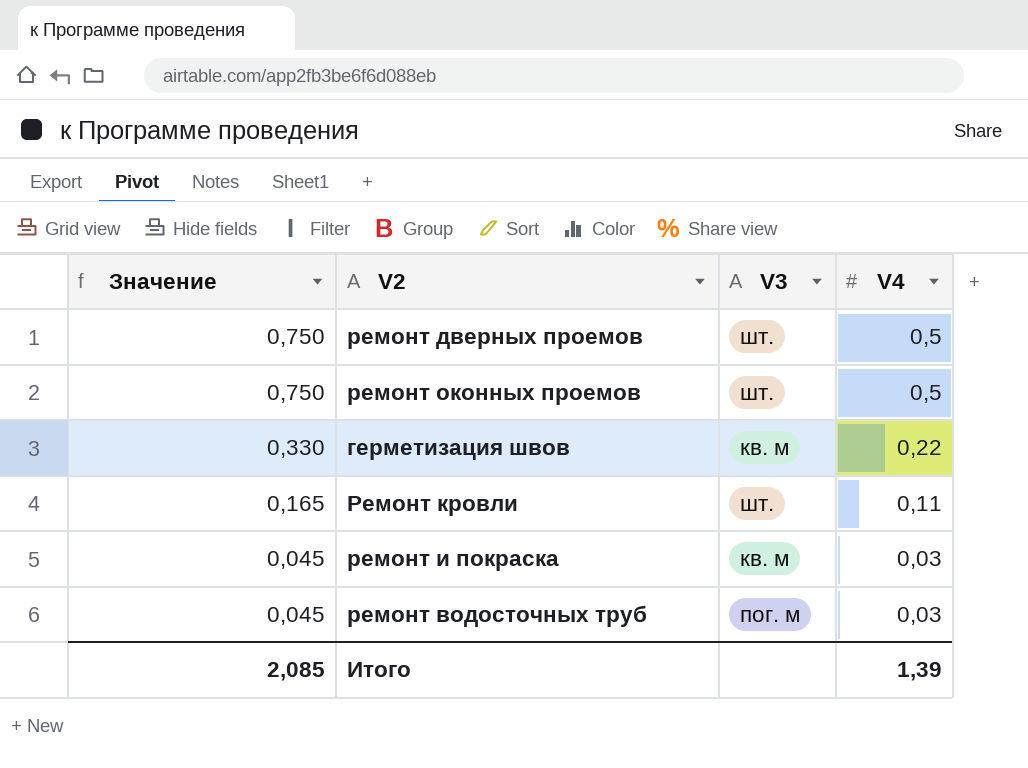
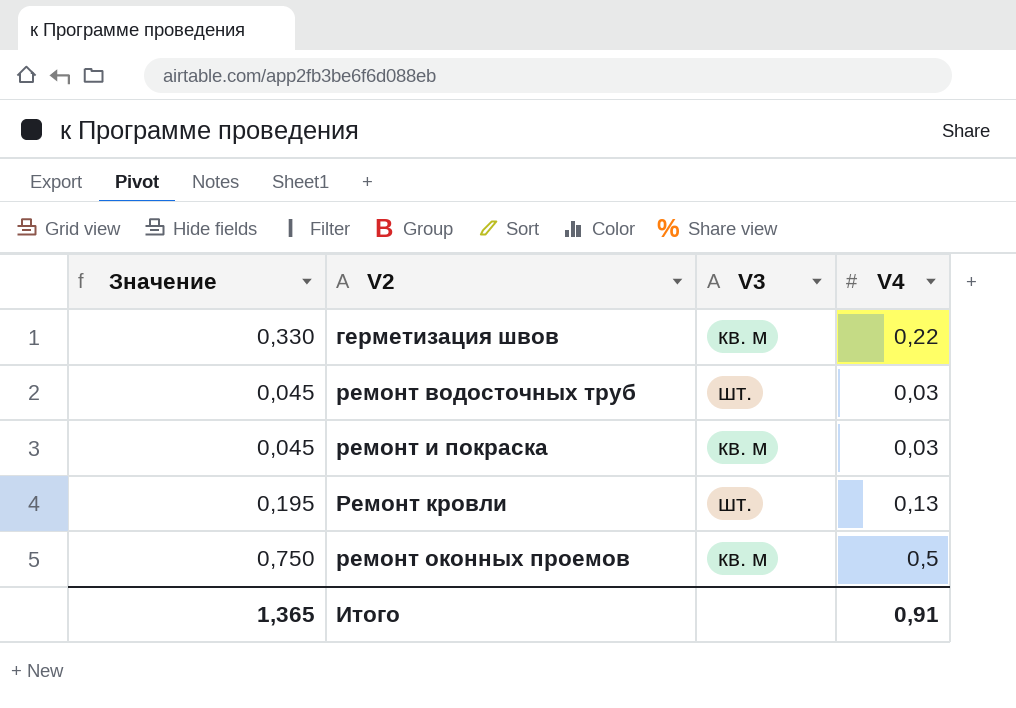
row order: Значение descending -> V2 ascending
row ремонт дверных проемов: 0,750 | шт. | 0,5 -> none
ремонт водосточных труб | V3: пог. м -> шт.
Ремонт кровли | Значение: 0,165 -> 0,195
Ремонт кровли | V4: 0,11 -> 0,13
ремонт оконных проемов | V3: шт. -> кв. м
Итого | Значение: 2,085 -> 1,365
Итого | V4: 1,39 -> 0,91

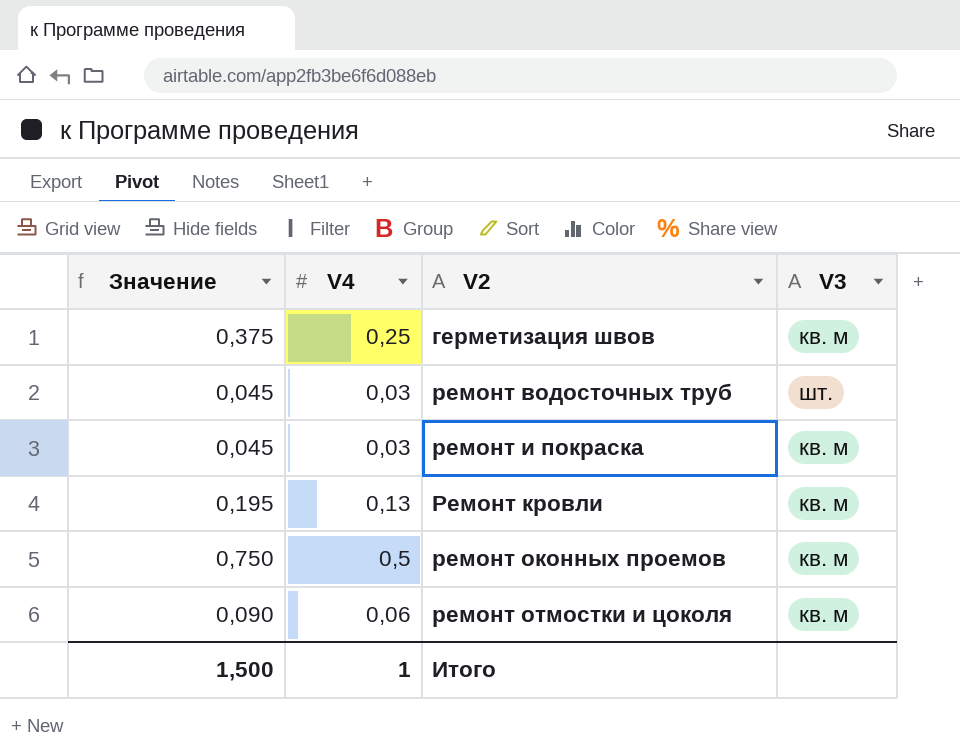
column V4 | position: 4 -> 2
герметизация швов | Значение: 0,330 -> 0,375
герметизация швов | V4: 0,22 -> 0,25
Ремонт кровли | V3: шт. -> кв. м
row ремонт отмостки и цоколя: none -> 0,090 | 0,06 | кв. м
Итого | Значение: 1,365 -> 1,500
Итого | V4: 0,91 -> 1

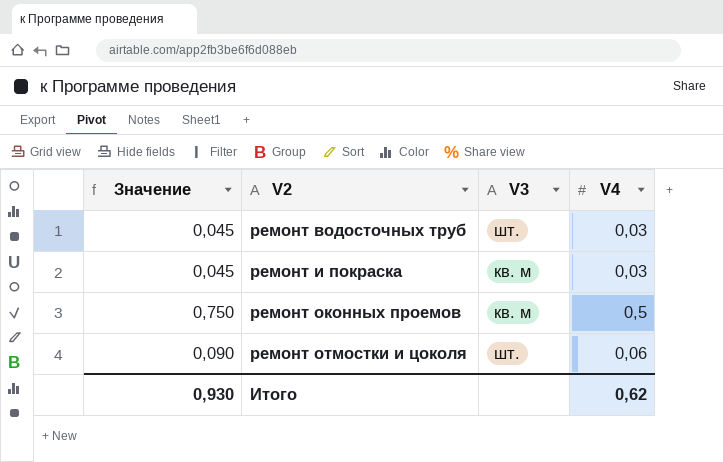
column V4 | position: 2 -> 4
row герметизация швов: 0,375 | 0,25 | кв. м -> none
row Ремонт кровли: 0,195 | 0,13 | кв. м -> none
ремонт отмостки и цоколя | V3: кв. м -> шт.
Итого | Значение: 1,500 -> 0,930
Итого | V4: 1 -> 0,62

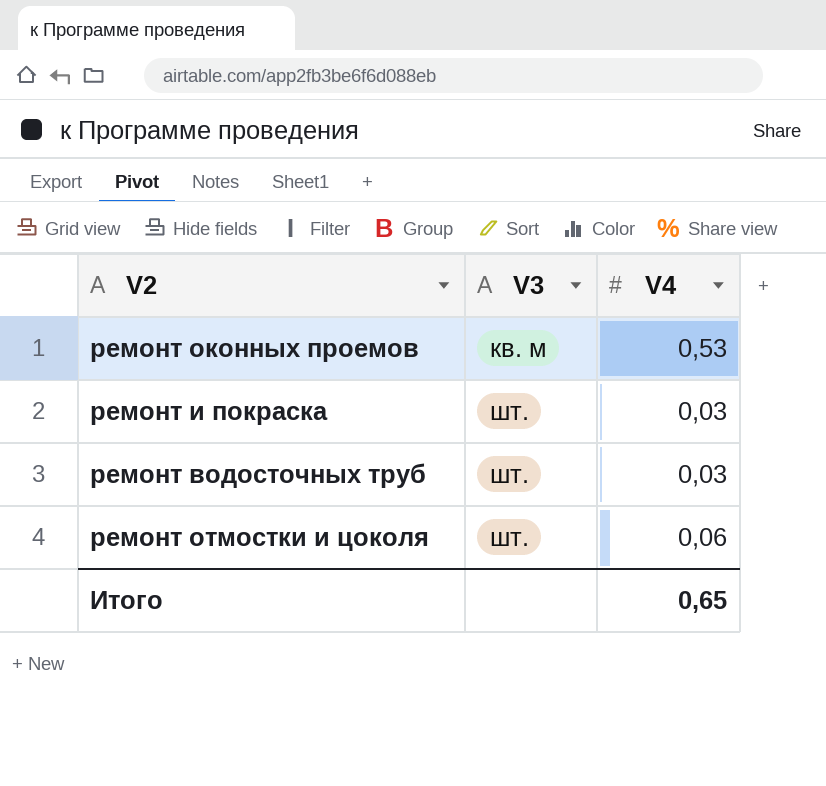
row order: V2 ascending -> V3 ascending
column Значение | formula: [V4] * 1,5 -> none
ремонт оконных проемов | V4: 0,5 -> 0,53
ремонт и покраска | V3: кв. м -> шт.
Итого | V4: 0,62 -> 0,65

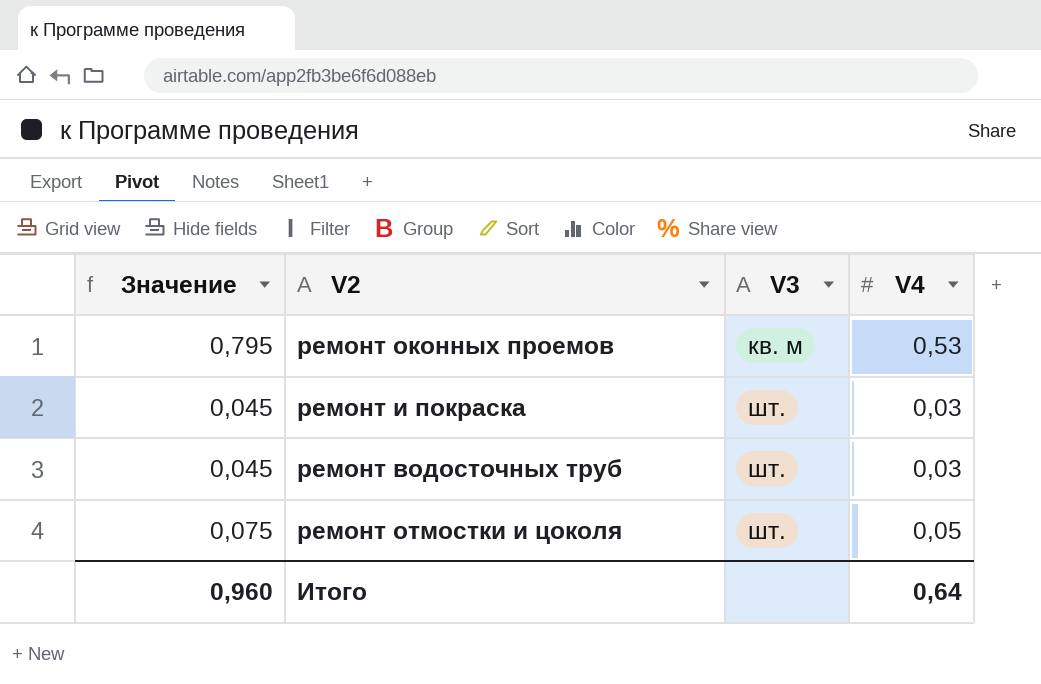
column Значение | formula: none -> [V4] * 1,5
ремонт отмостки и цоколя | V4: 0,06 -> 0,05
Итого | V4: 0,65 -> 0,64

